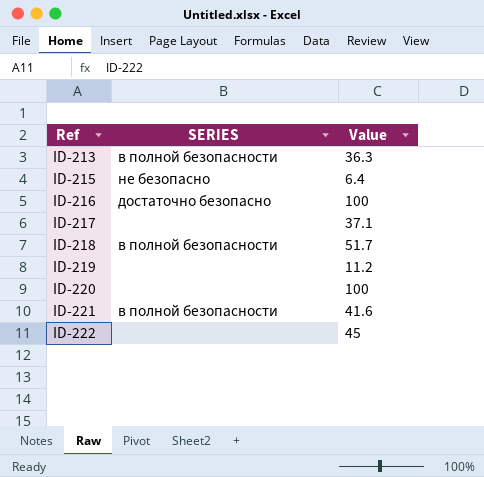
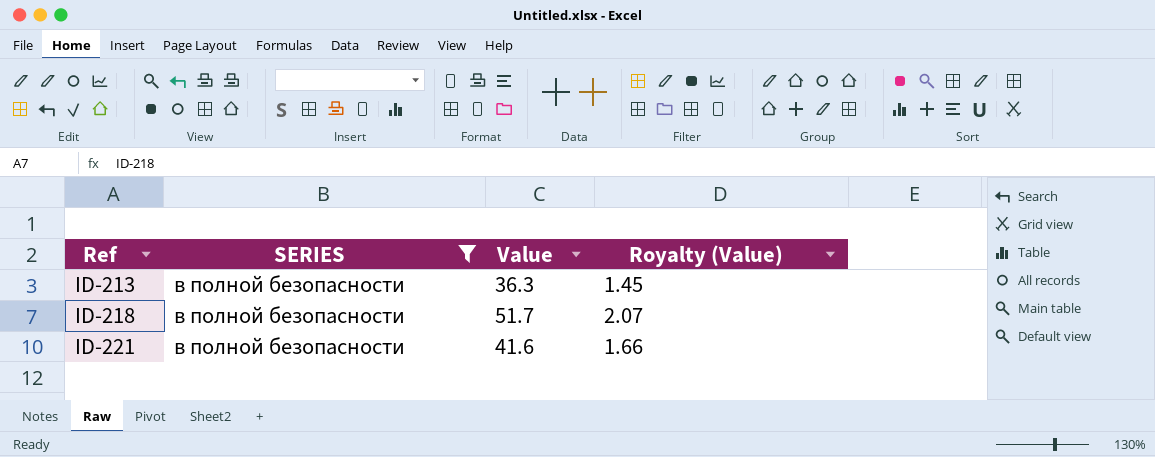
filter: none -> SERIES = в полной безопасности
column Royalty (Value) | formula: none -> [Value] * 0.04

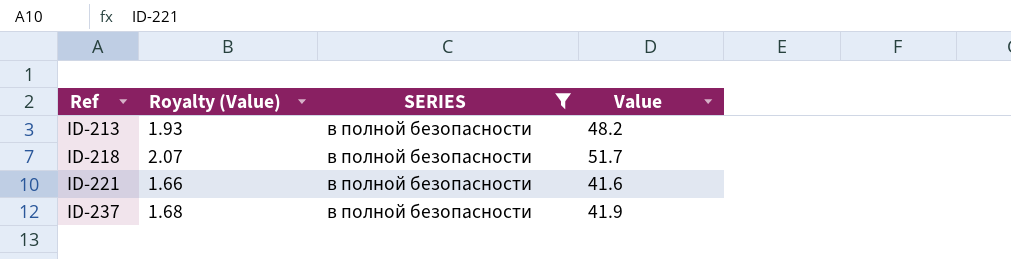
column Royalty (Value) | position: 4 -> 2
ID-213 | Royalty (Value): 1.45 -> 1.93
ID-213 | Value: 36.3 -> 48.2
row ID-237: none -> 1.68 | в полной безопасности | 41.9

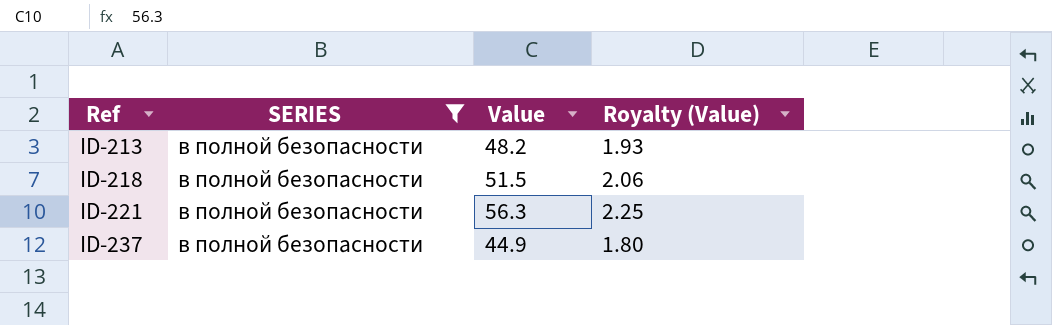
column Royalty (Value) | position: 2 -> 4
ID-218 | Value: 51.7 -> 51.5
ID-218 | Royalty (Value): 2.07 -> 2.06
ID-221 | Value: 41.6 -> 56.3
ID-221 | Royalty (Value): 1.66 -> 2.25
ID-237 | Value: 41.9 -> 44.9
ID-237 | Royalty (Value): 1.68 -> 1.80

